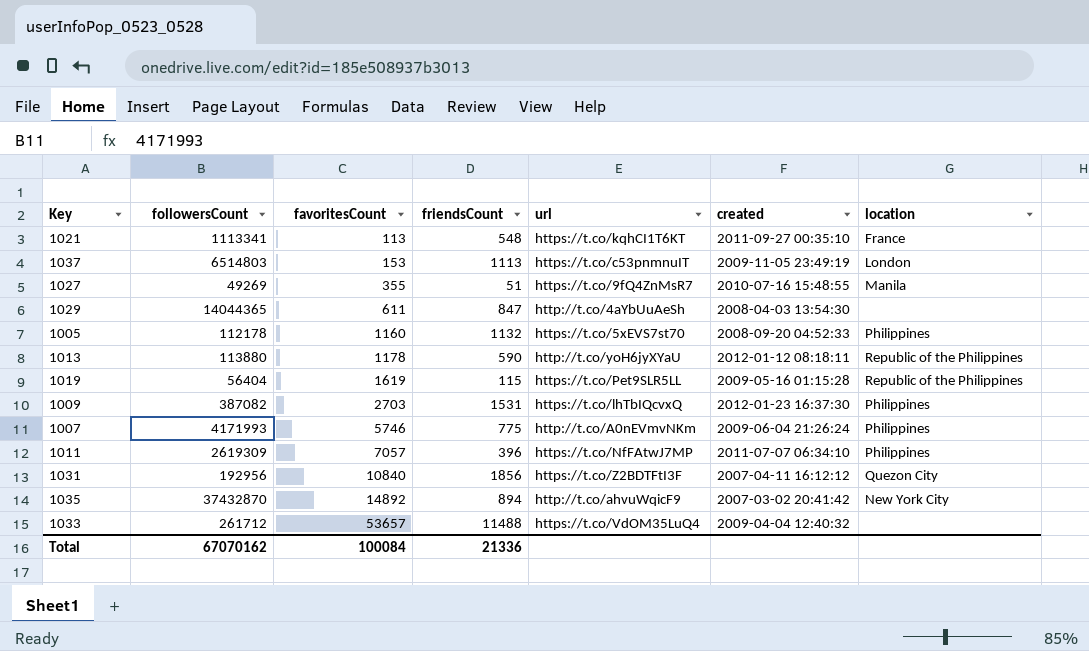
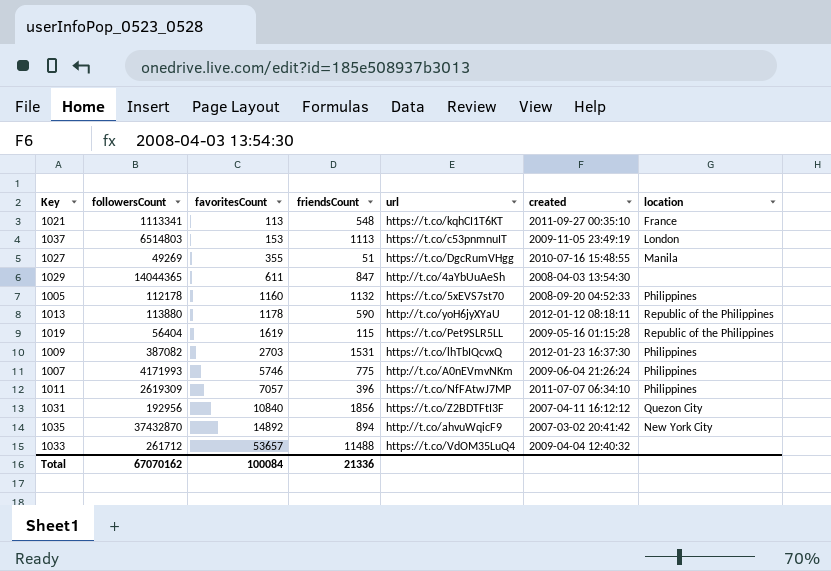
1027 | url: https://t.co/9fQ4ZnMsR7 -> https://t.co/DgcRumVHgg

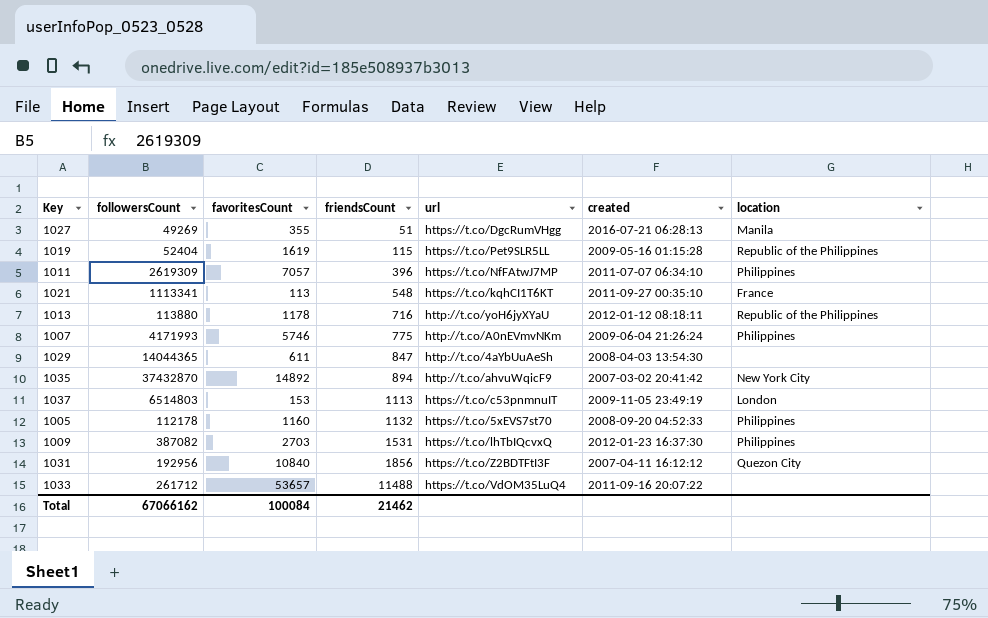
row order: favoritesCount ascending -> friendsCount ascending
1027 | created: 2010-07-16 15:48:55 -> 2016-07-21 06:28:13
1019 | followersCount: 56404 -> 52404
1013 | friendsCount: 590 -> 716
1033 | created: 2009-04-04 12:40:32 -> 2011-09-16 20:07:22
Total | followersCount: 67070162 -> 67066162
Total | friendsCount: 21336 -> 21462

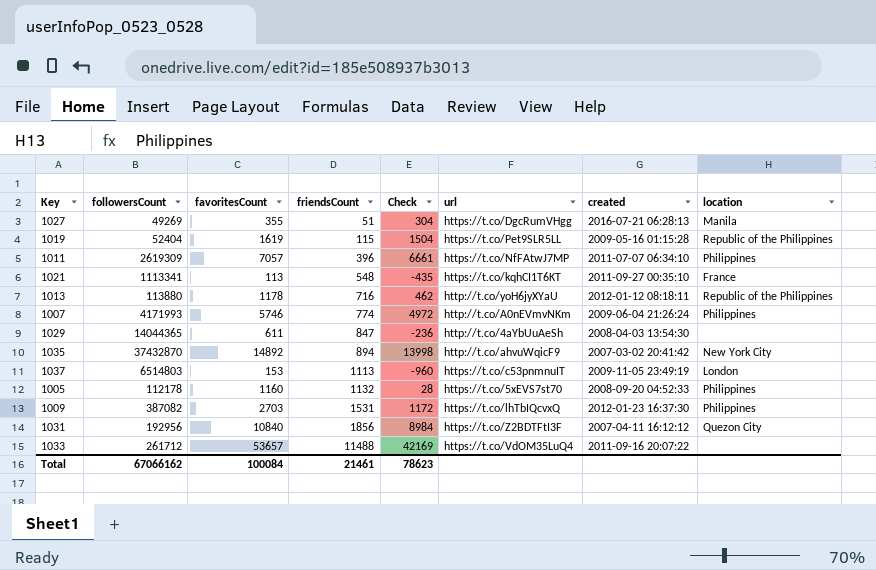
column Check | formula: none -> [favoritesCount] - [friendsCount]
1007 | friendsCount: 775 -> 774
Total | friendsCount: 21462 -> 21461

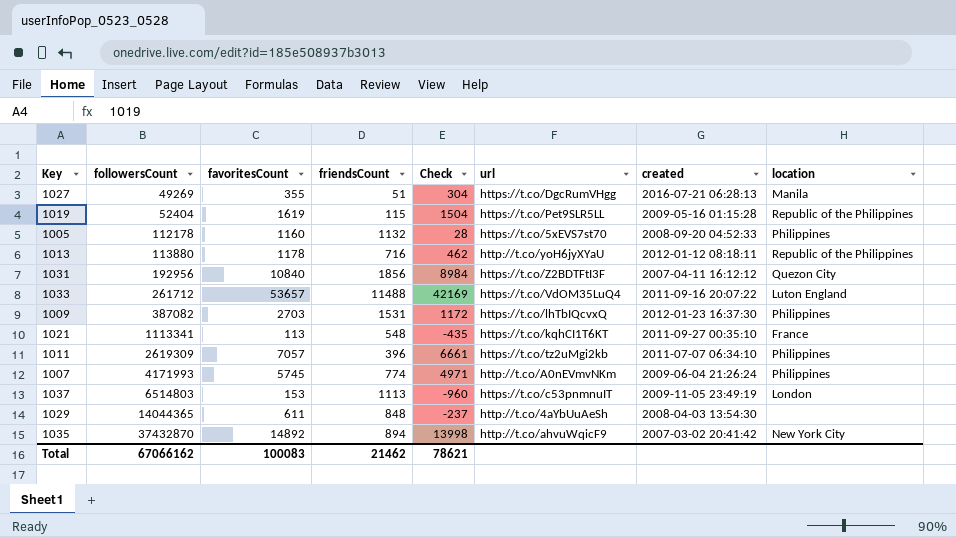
row order: friendsCount ascending -> followersCount ascending
1033 | location: none -> Luton England
1011 | url: https://t.co/NfFAtwJ7MP -> https://t.co/tz2uMgi2kb
1007 | favoritesCount: 5746 -> 5745
1007 | Check: 4972 -> 4971
1029 | friendsCount: 847 -> 848
1029 | Check: -236 -> -237
Total | favoritesCount: 100084 -> 100083
Total | friendsCount: 21461 -> 21462
Total | Check: 78623 -> 78621

